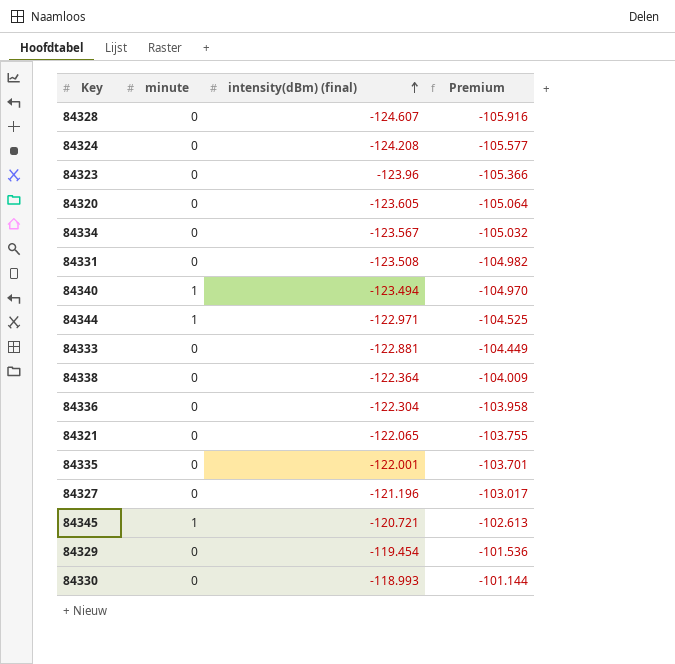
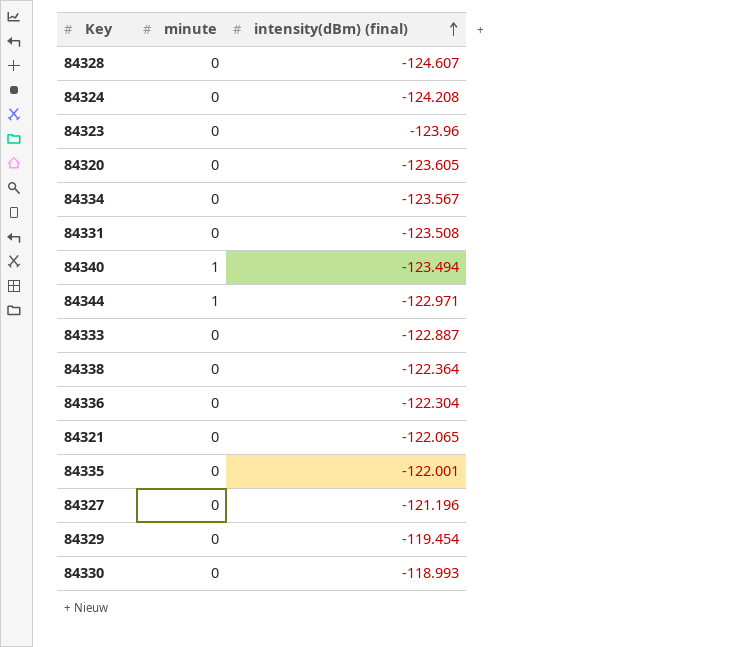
column Premium | formula: [intensity(dBm) (final)] * 0.85 -> none
row 84345: 1 | -120.721 | -102.613 -> none
84333 | intensity(dBm) (final): -122.881 -> -122.887

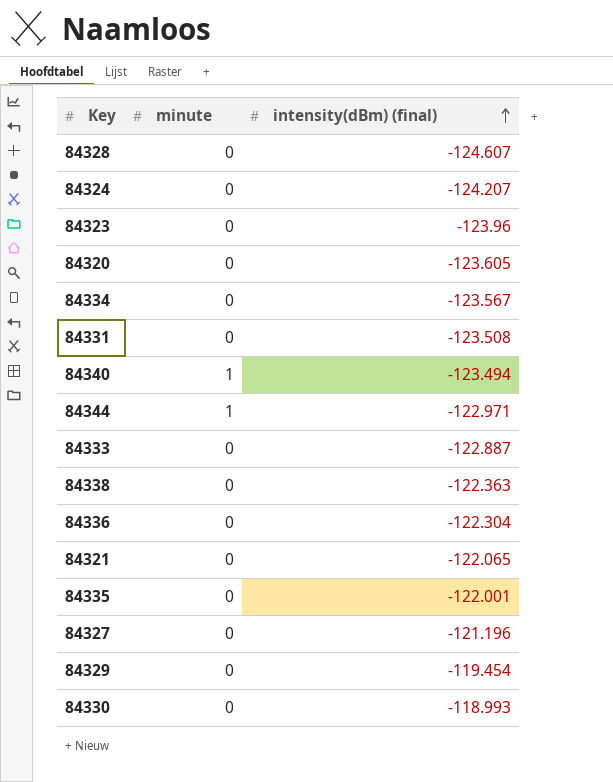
84324 | intensity(dBm) (final): -124.208 -> -124.207
84338 | intensity(dBm) (final): -122.364 -> -122.363

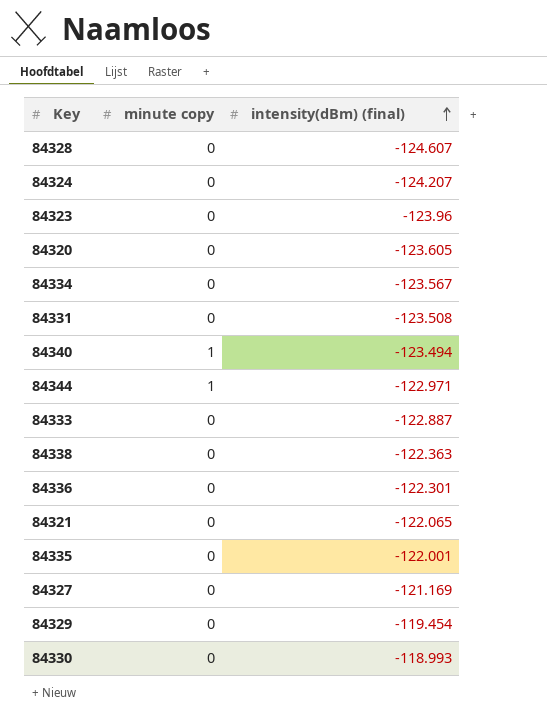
column name: minute -> minute copy
84336 | intensity(dBm) (final): -122.304 -> -122.301
84327 | intensity(dBm) (final): -121.196 -> -121.169

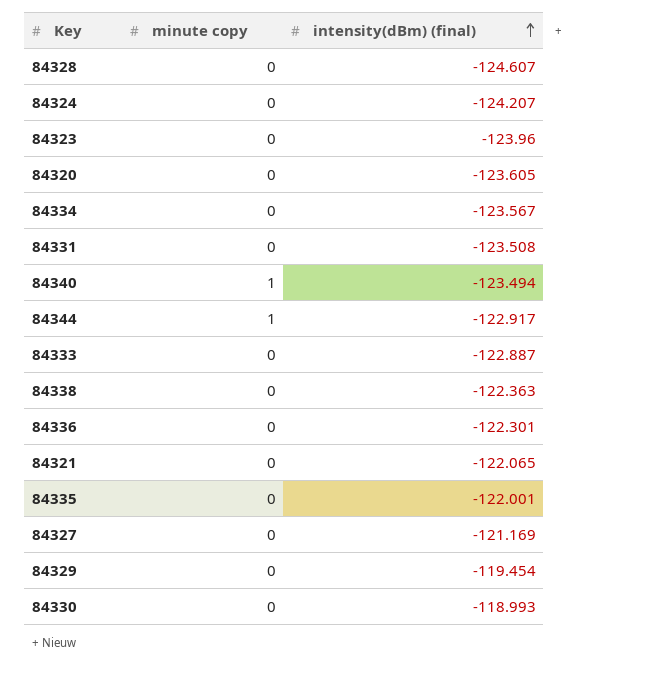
84344 | intensity(dBm) (final): -122.971 -> -122.917

